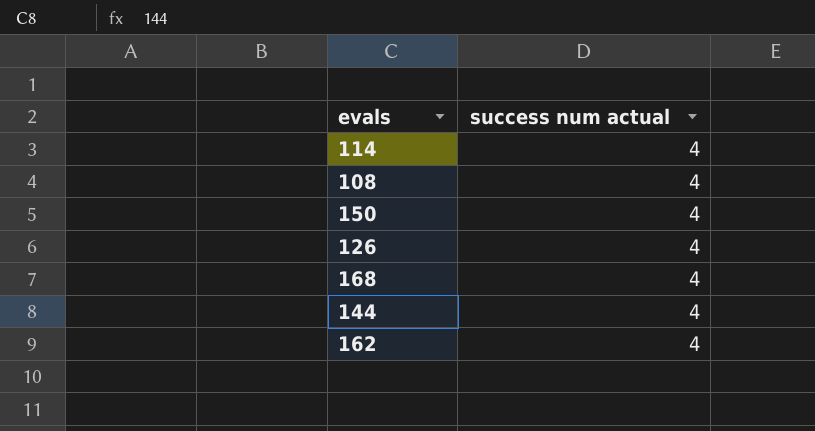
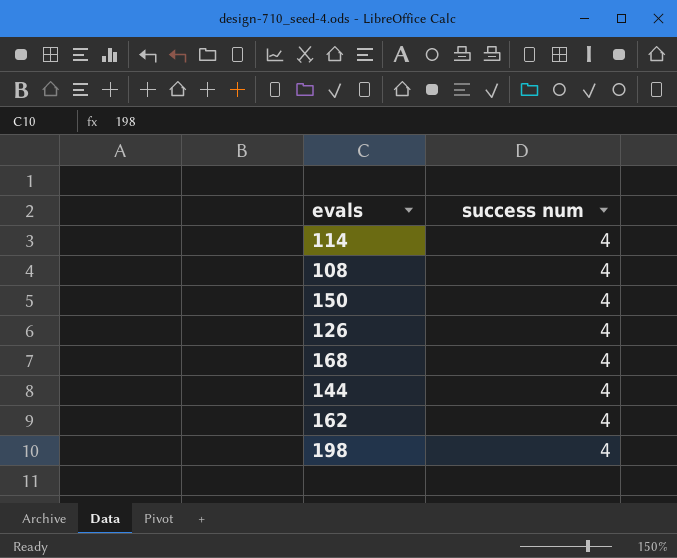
column name: success num actual -> success num
row 198: none -> 4

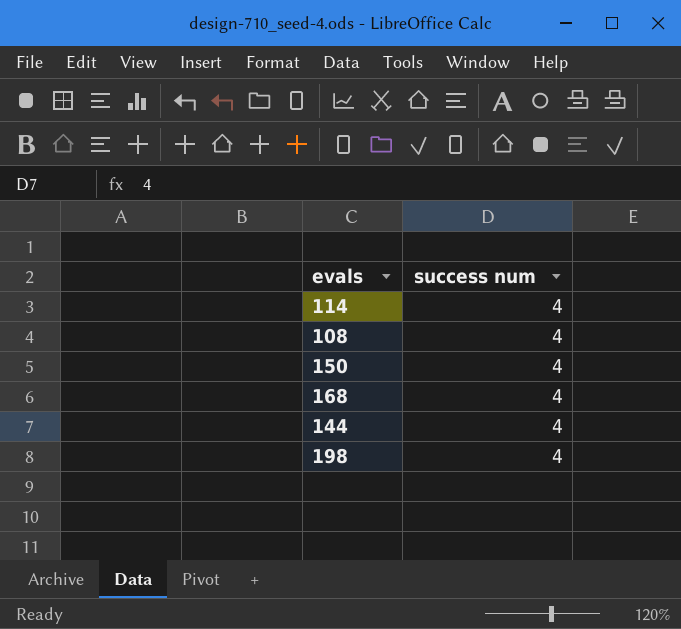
row 126: 4 -> none
row 162: 4 -> none

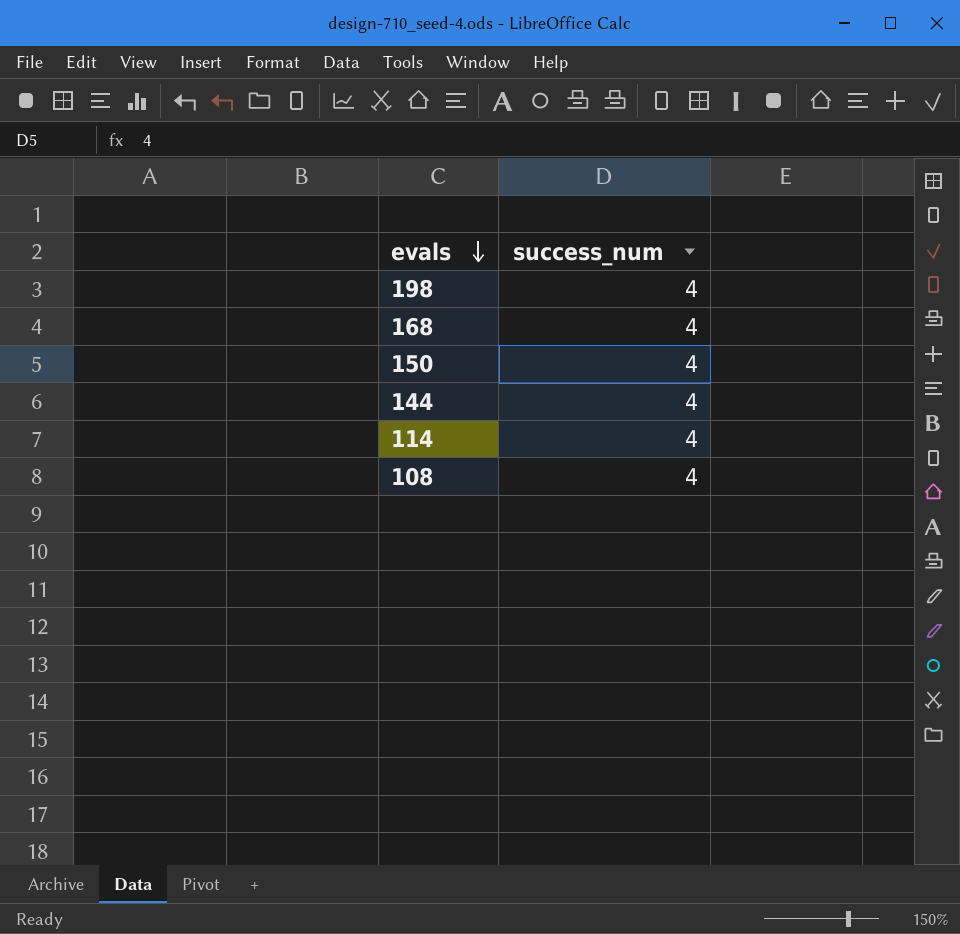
row order: none -> evals descending
column name: success num -> success_num

